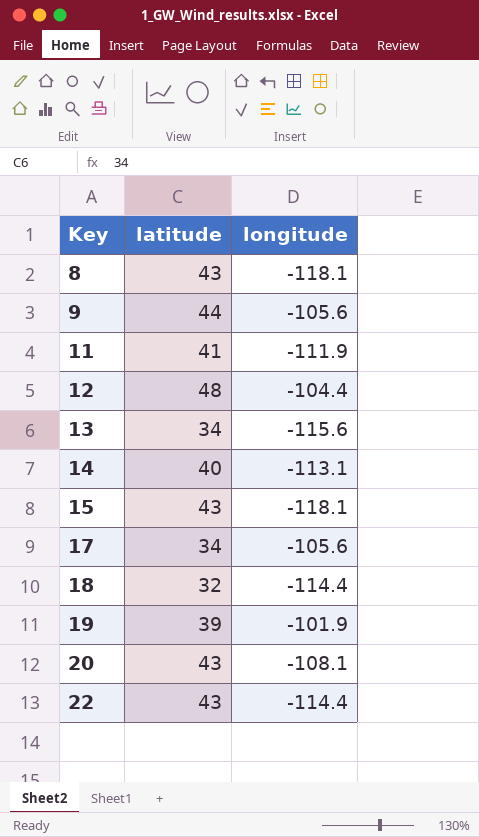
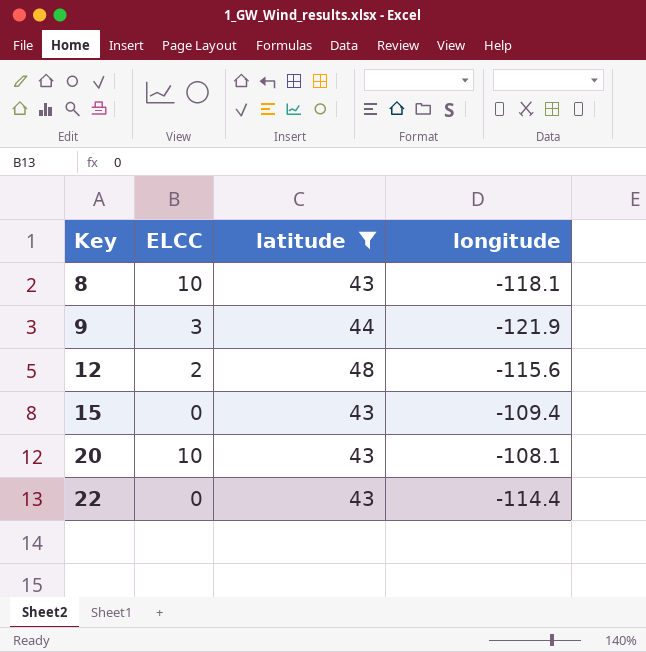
filter: none -> latitude >= 43
column ELCC | position: none -> 2
9 | longitude: -105.6 -> -121.9
12 | longitude: -104.4 -> -115.6
15 | longitude: -118.1 -> -109.4

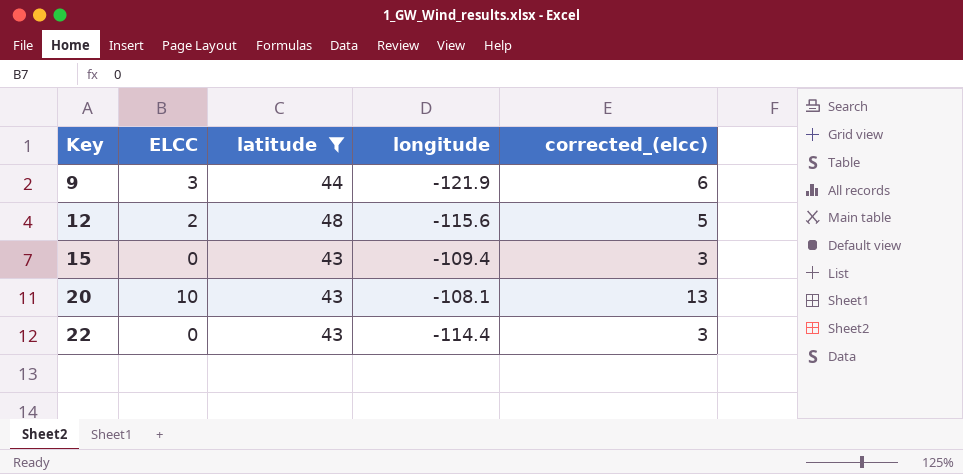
column corrected_(elcc) | formula: none -> [ELCC] + 3
row 8: 10 | 43 | -118.1 -> none

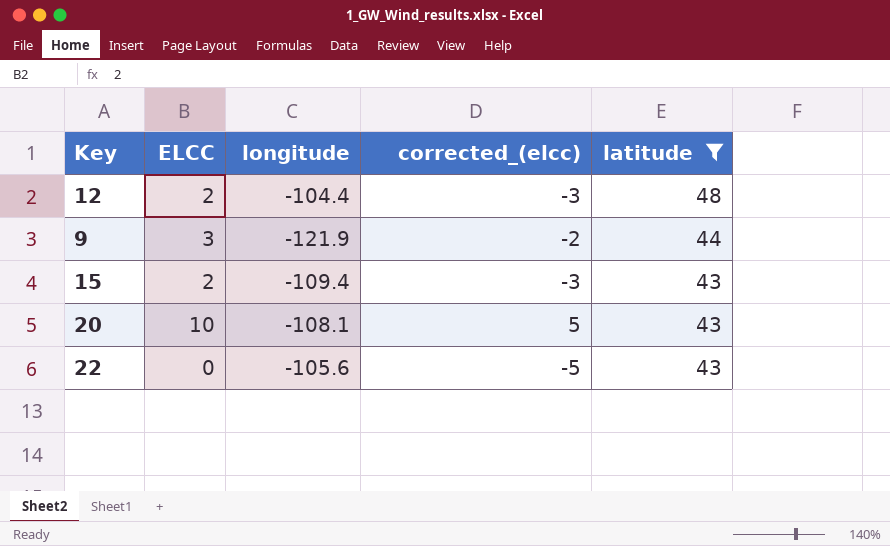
row order: Key ascending -> latitude descending
column corrected_(elcc) | formula: [ELCC] + 3 -> [ELCC] - 5
column latitude | position: 3 -> 5
12 | longitude: -115.6 -> -104.4
15 | ELCC: 0 -> 2
22 | longitude: -114.4 -> -105.6

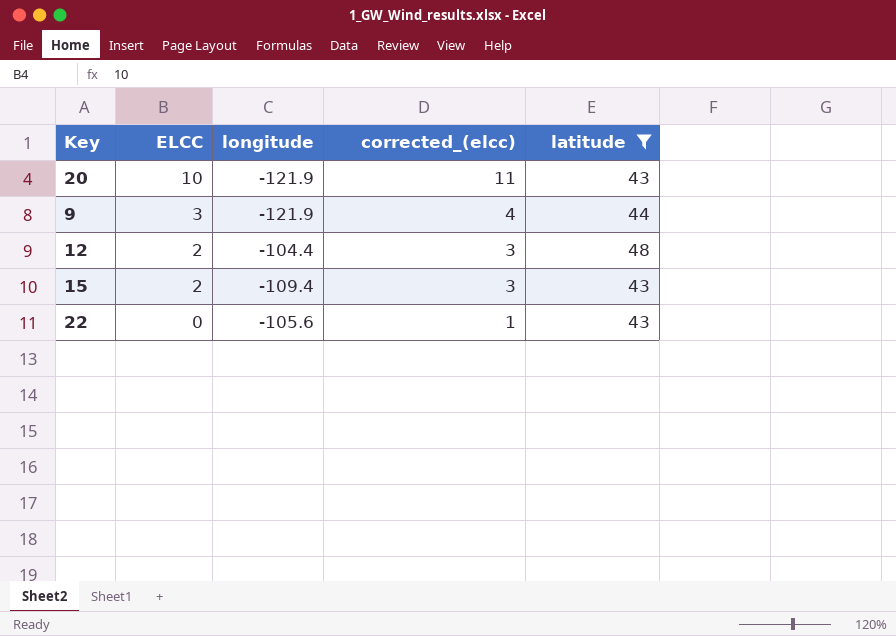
row order: latitude descending -> ELCC descending
column corrected_(elcc) | formula: [ELCC] - 5 -> [ELCC] + 1
20 | longitude: -108.1 -> -121.9

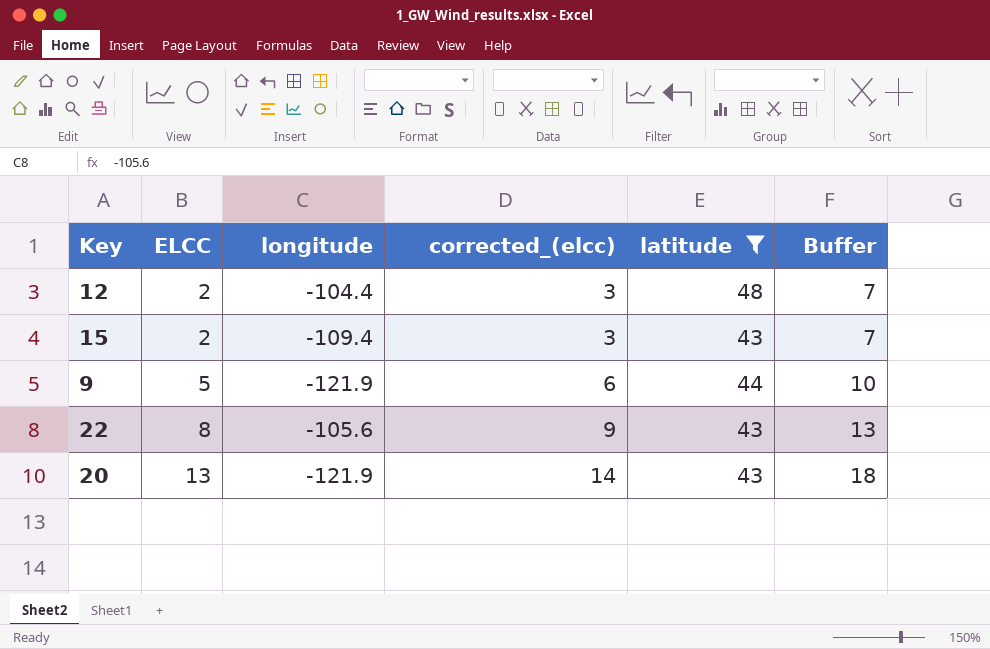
row order: ELCC descending -> ELCC ascending
column Buffer | formula: none -> [ELCC] + 5
9 | ELCC: 3 -> 5
9 | corrected_(elcc): 4 -> 6
22 | ELCC: 0 -> 8
22 | corrected_(elcc): 1 -> 9
20 | ELCC: 10 -> 13
20 | corrected_(elcc): 11 -> 14

